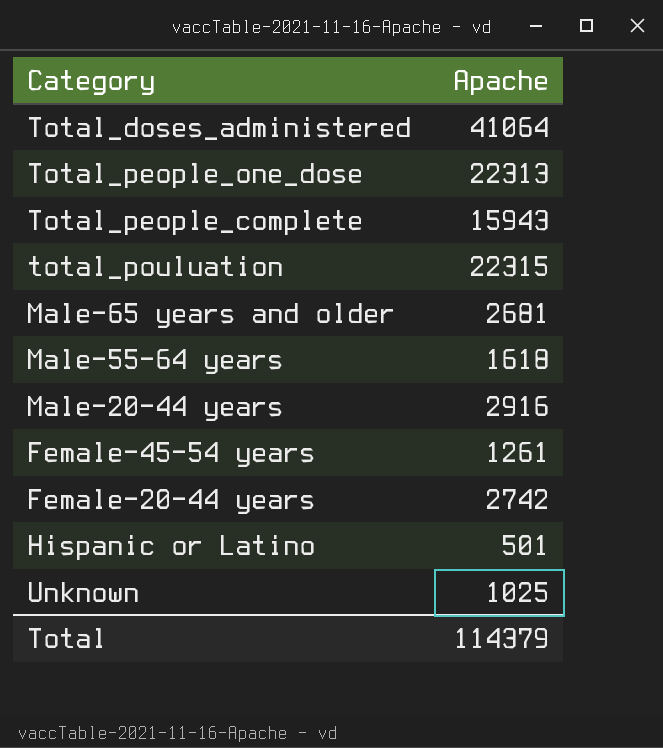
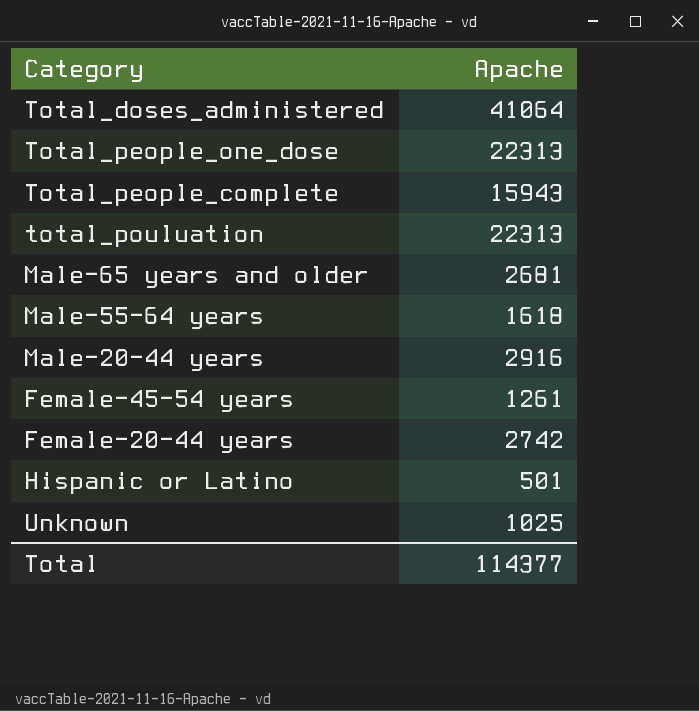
total_pouluation | Apache: 22315 -> 22313
Total | Apache: 114379 -> 114377

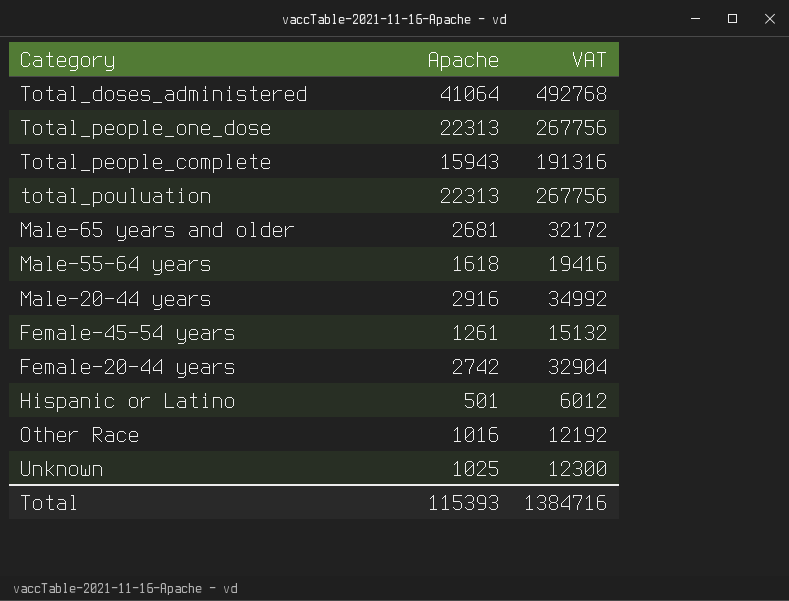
column VAT | formula: none -> [Apache] * 12
row Other Race: none -> 1016 | 12192
Total | Apache: 114377 -> 115393

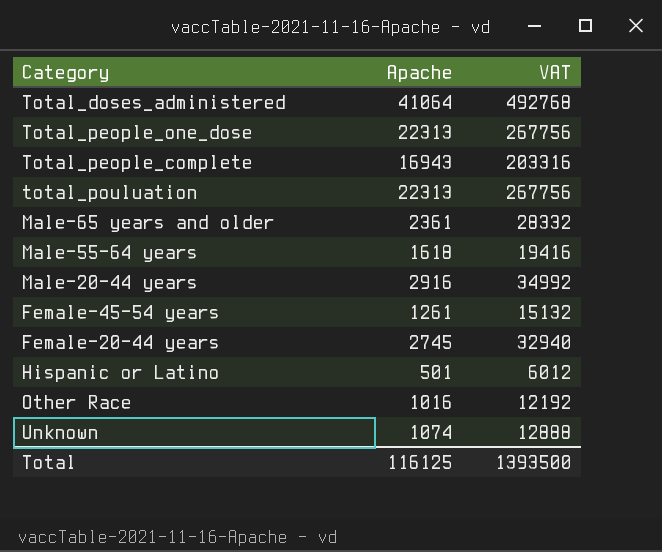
Total_people_complete | Apache: 15943 -> 16943
Total_people_complete | VAT: 191316 -> 203316
Male-65 years and older | Apache: 2681 -> 2361
Male-65 years and older | VAT: 32172 -> 28332
Female-20-44 years | Apache: 2742 -> 2745
Female-20-44 years | VAT: 32904 -> 32940
Unknown | Apache: 1025 -> 1074
Unknown | VAT: 12300 -> 12888
Total | Apache: 115393 -> 116125
Total | VAT: 1384716 -> 1393500

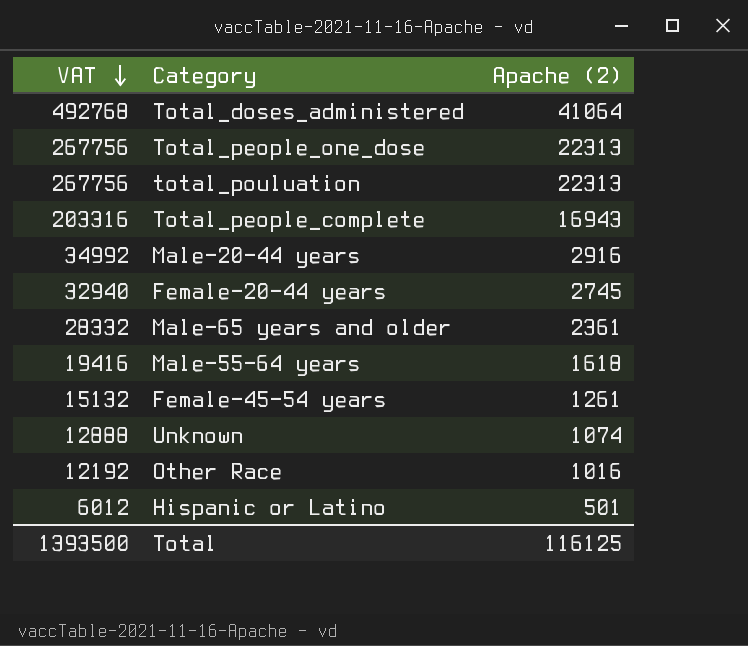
row order: none -> VAT descending
column VAT | position: 3 -> 1
column name: Apache -> Apache (2)

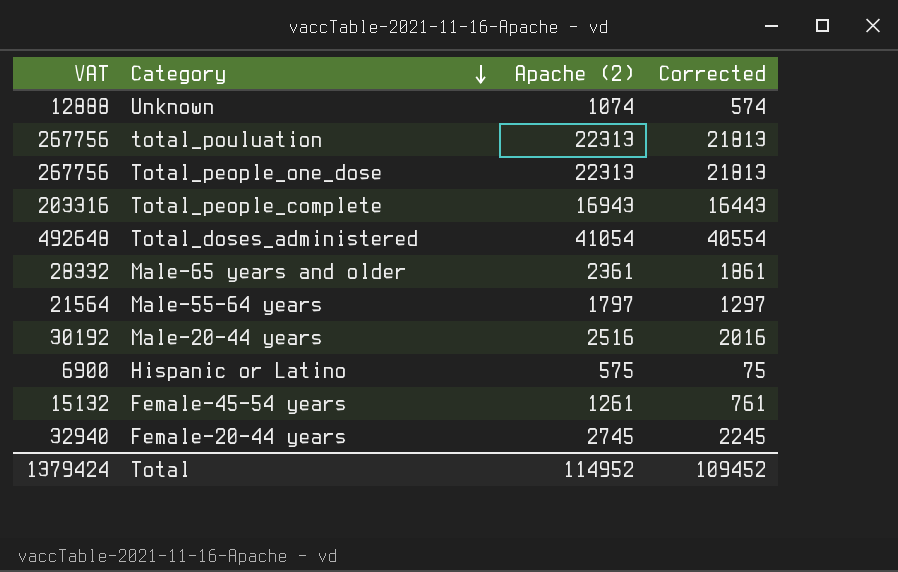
row order: VAT descending -> Category descending
column Corrected | formula: none -> [Apache (2)] - 500
row Other Race: 12192 | 1016 -> none
Total_doses_administered | VAT: 492768 -> 492648
Total_doses_administered | Apache (2): 41064 -> 41054
Male-55-64 years | VAT: 19416 -> 21564
Male-55-64 years | Apache (2): 1618 -> 1797
Male-20-44 years | VAT: 34992 -> 30192
Male-20-44 years | Apache (2): 2916 -> 2516
Hispanic or Latino | VAT: 6012 -> 6900
Hispanic or Latino | Apache (2): 501 -> 575
Total | VAT: 1393500 -> 1379424
Total | Apache (2): 116125 -> 114952

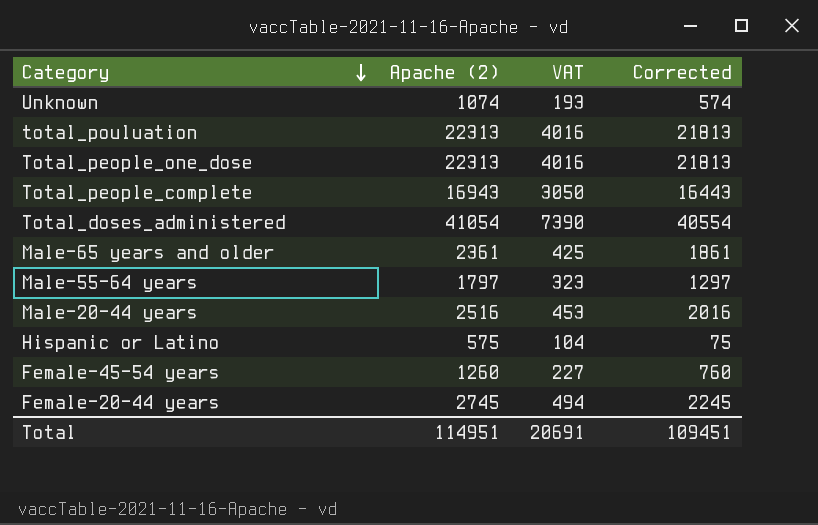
column VAT | formula: [Apache (2)] * 12 -> [Apache (2)] * 0.18
column VAT | position: 1 -> 3
Female-45-54 years | Apache (2): 1261 -> 1260
Female-45-54 years | Corrected: 761 -> 760
Total | Apache (2): 114952 -> 114951
Total | VAT: 1379424 -> 20691
Total | Corrected: 109452 -> 109451

